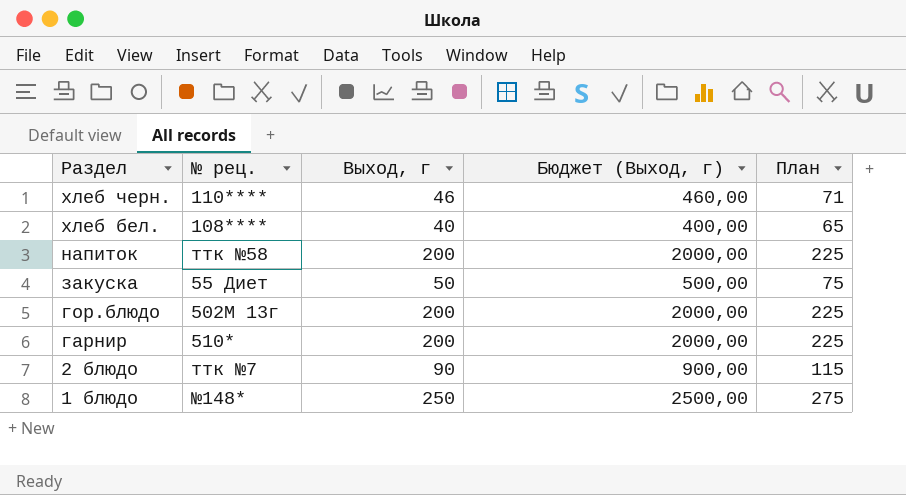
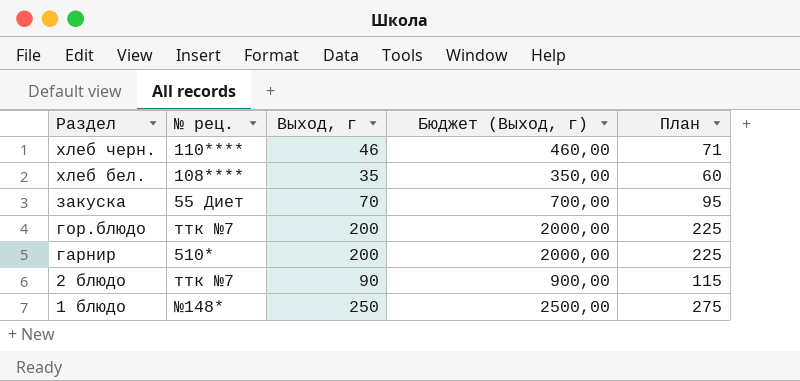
row напиток: ттк №58 | 200 | 2000,00 | 225 -> none
хлеб бел. | Выход, г: 40 -> 35
хлеб бел. | Бюджет (Выход, г): 400,00 -> 350,00
хлеб бел. | План: 65 -> 60
закуска | Выход, г: 50 -> 70
закуска | Бюджет (Выход, г): 500,00 -> 700,00
закуска | План: 75 -> 95
гор.блюдо | № рец.: 502М 13г -> ттк №7

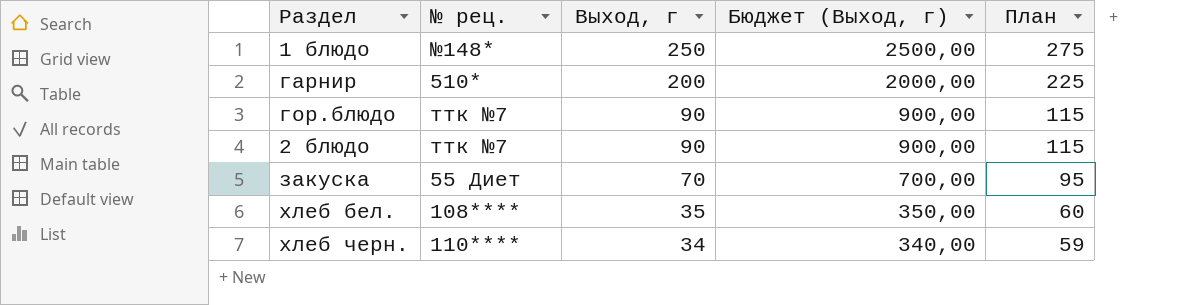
row order: Раздел descending -> Выход, г descending
гор.блюдо | Выход, г: 200 -> 90
гор.блюдо | Бюджет (Выход, г): 2000,00 -> 900,00
гор.блюдо | План: 225 -> 115
хлеб черн. | Выход, г: 46 -> 34
хлеб черн. | Бюджет (Выход, г): 460,00 -> 340,00
хлеб черн. | План: 71 -> 59

